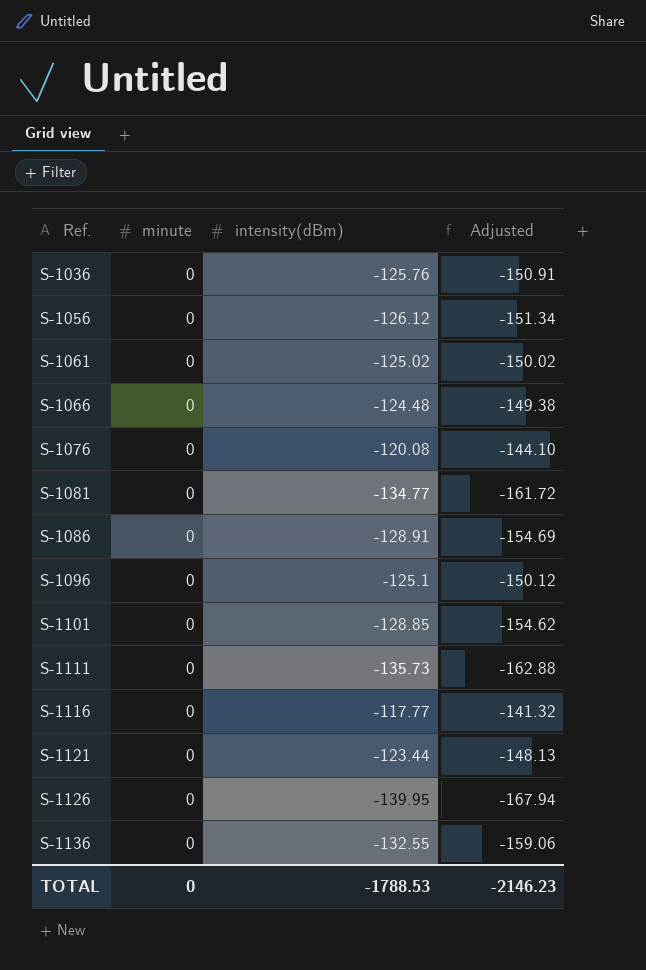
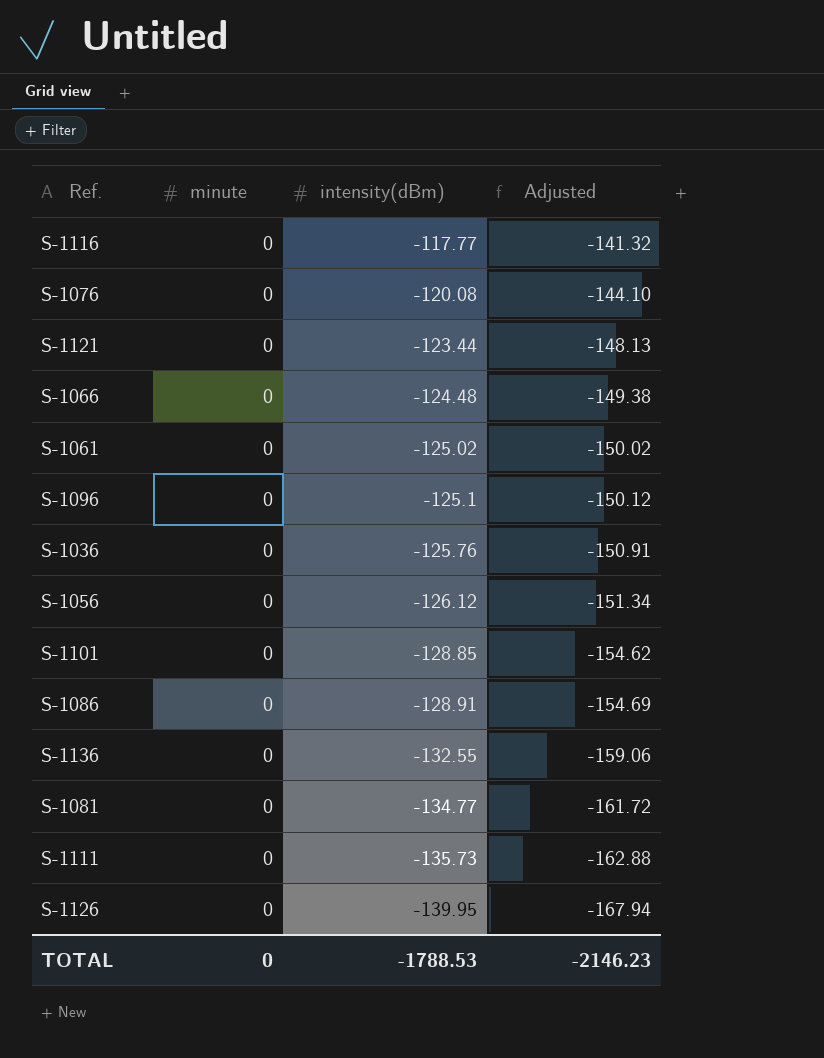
row order: Ref. ascending -> intensity(dBm) descending

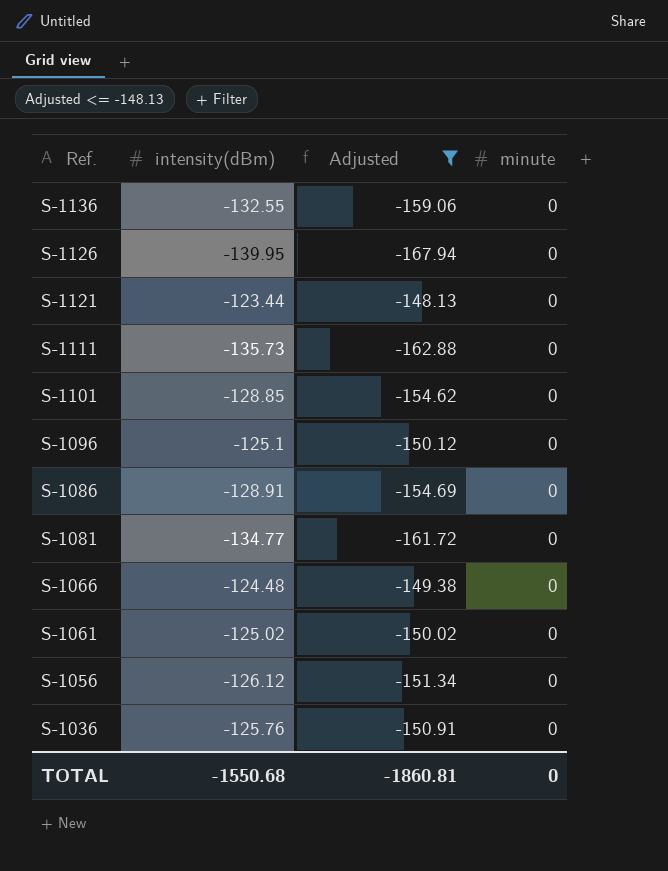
filter: none -> Adjusted <= -148.13
row order: intensity(dBm) descending -> Ref. descending
column minute | position: 2 -> 4
TOTAL | intensity(dBm): -1788.53 -> -1550.68
TOTAL | Adjusted: -2146.23 -> -1860.81

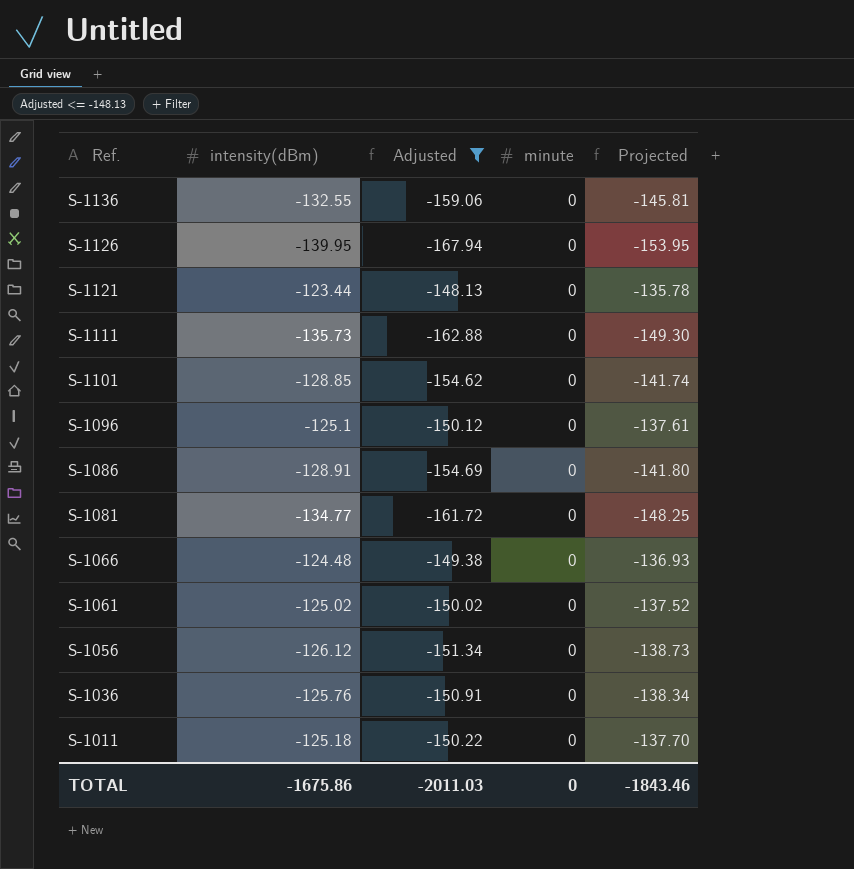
column Projected | formula: none -> [intensity(dBm)] * 1.1
row S-1011: none -> -125.18 | -150.22 | 0 | -137.70
TOTAL | intensity(dBm): -1550.68 -> -1675.86
TOTAL | Adjusted: -1860.81 -> -2011.03

